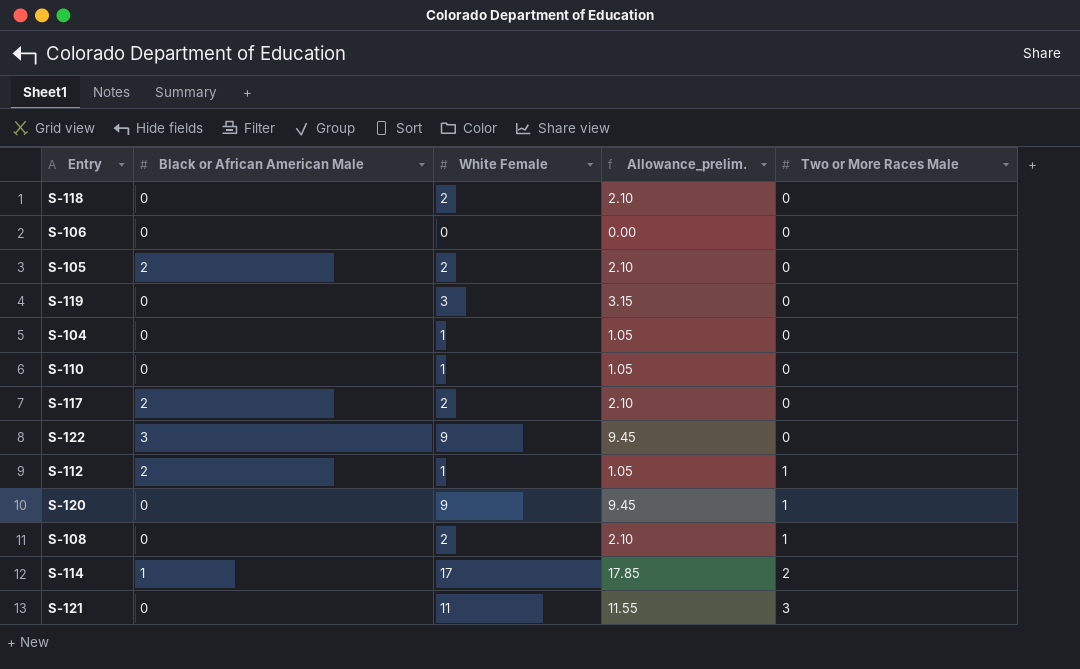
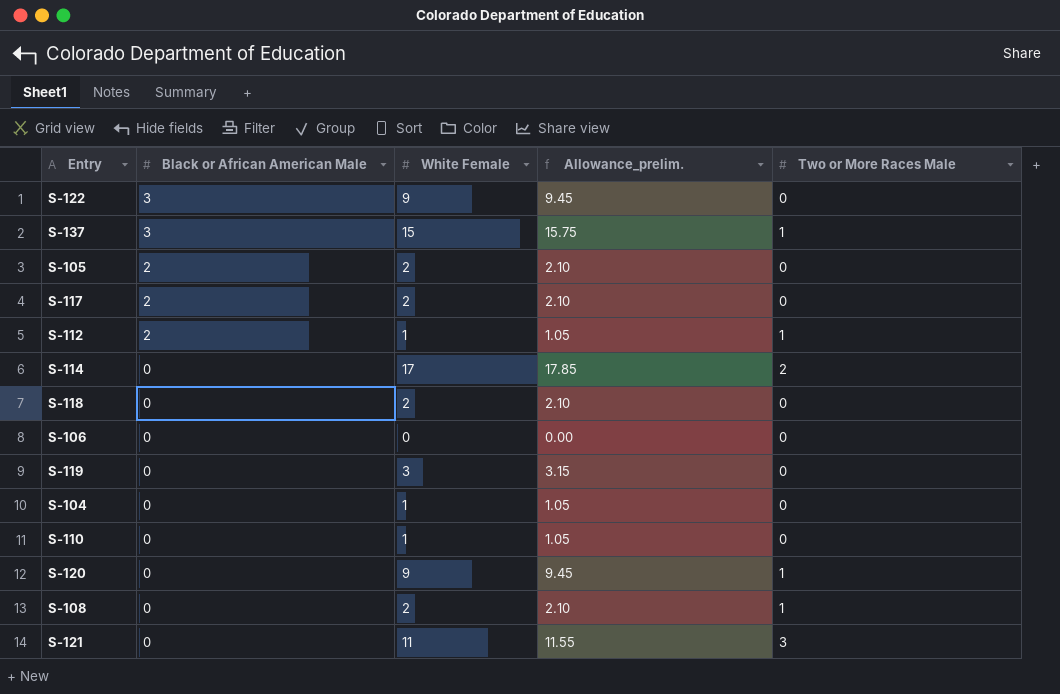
row order: Two or More Races Male ascending -> Black or African American Male descending
row S-137: none -> 3 | 15 | 15.75 | 1
S-114 | Black or African American Male: 1 -> 0

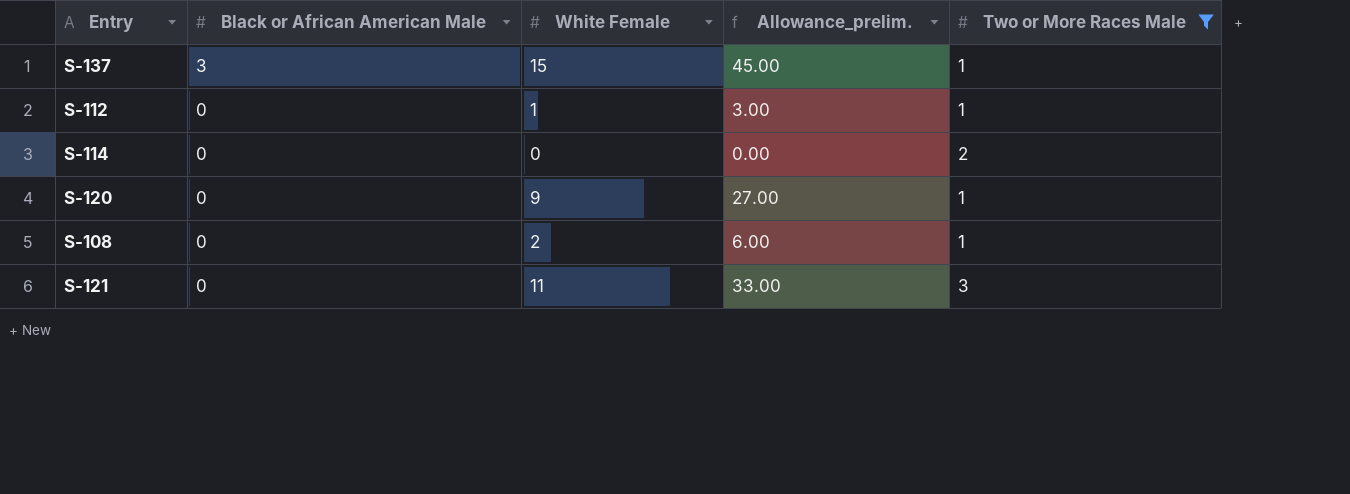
filter: none -> Two or More Races Male != 0
column Allowance_prelim. | formula: [White Female] * 1.05 -> [White Female] * 3
S-112 | Black or African American Male: 2 -> 0
S-114 | White Female: 17 -> 0

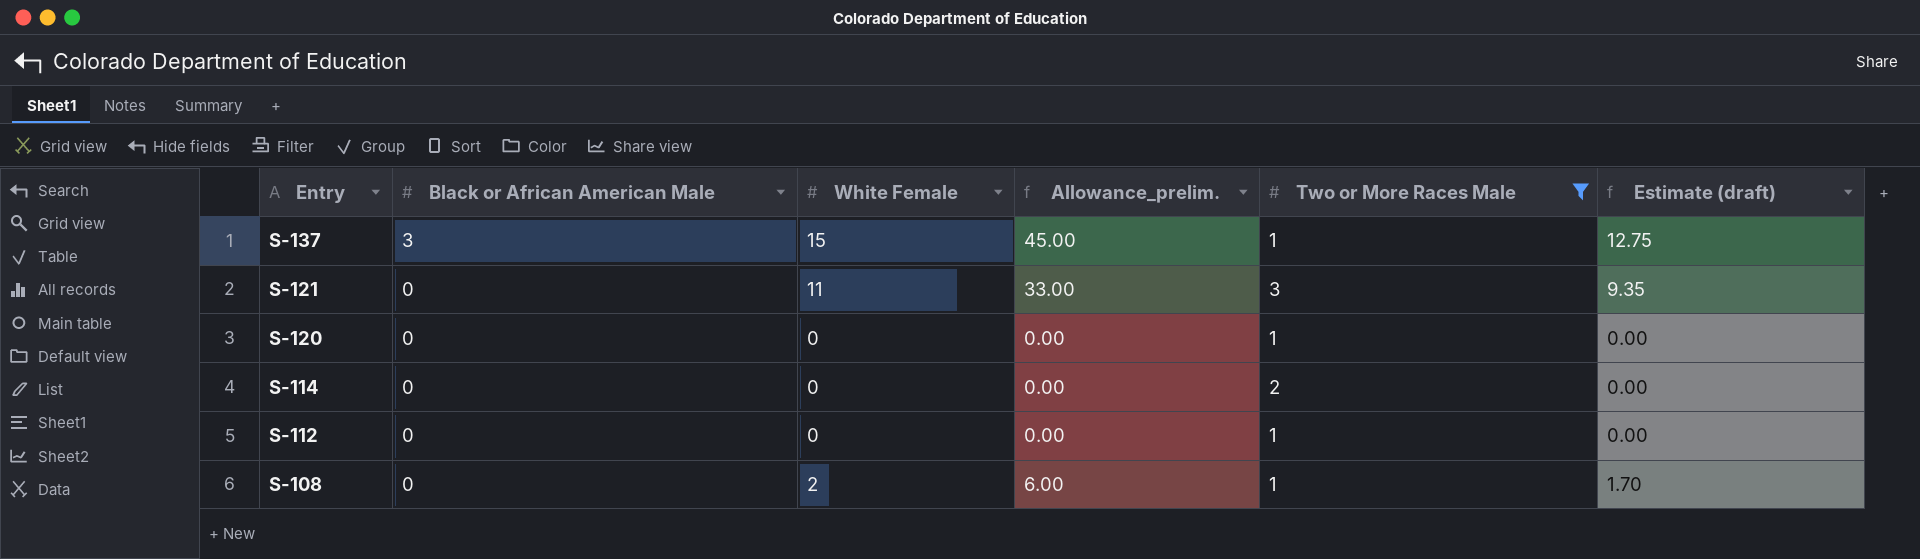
row order: Black or African American Male descending -> Entry descending
column Estimate (draft) | formula: none -> [White Female] * 0.85
S-120 | White Female: 9 -> 0
S-120 | Allowance_prelim.: 27.00 -> 0.00
S-112 | White Female: 1 -> 0
S-112 | Allowance_prelim.: 3.00 -> 0.00

